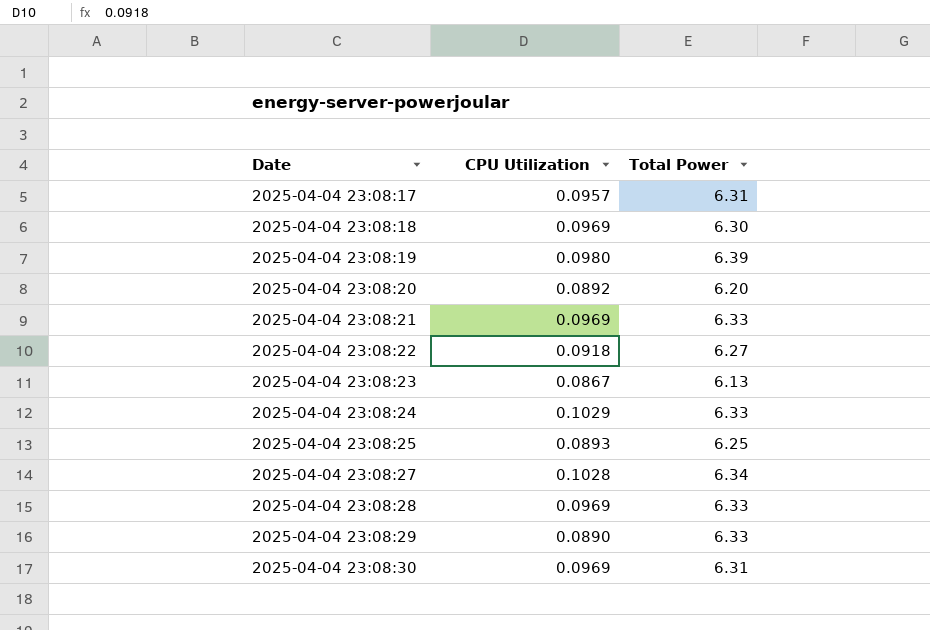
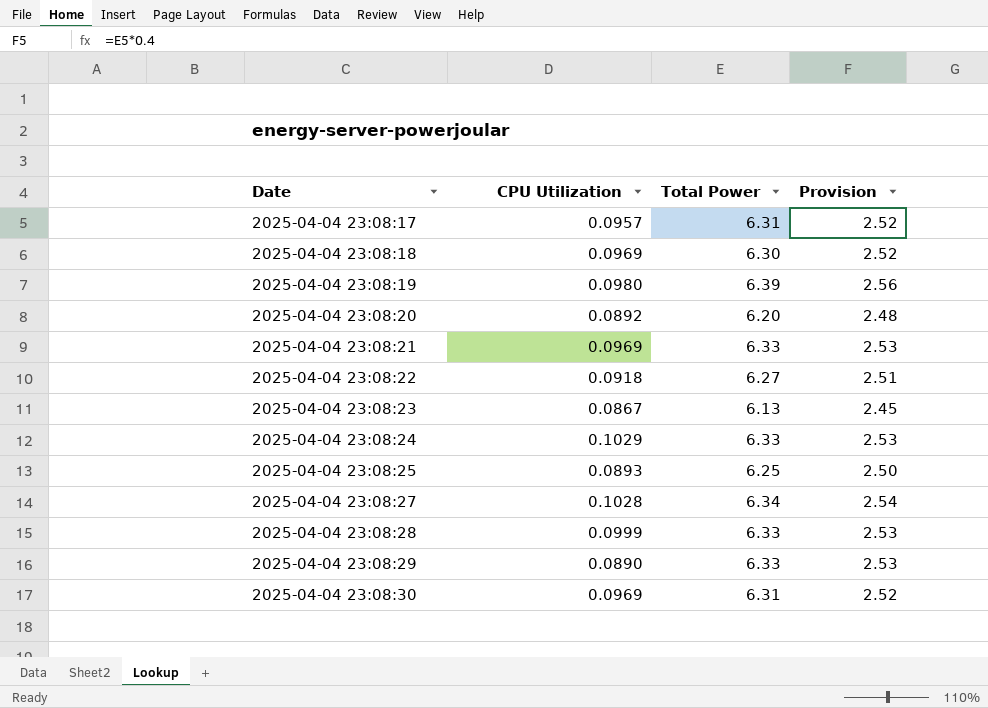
column Provision | formula: none -> [Total Power] * 0.4
2025-04-04 23:08:28 | CPU Utilization: 0.0969 -> 0.0999

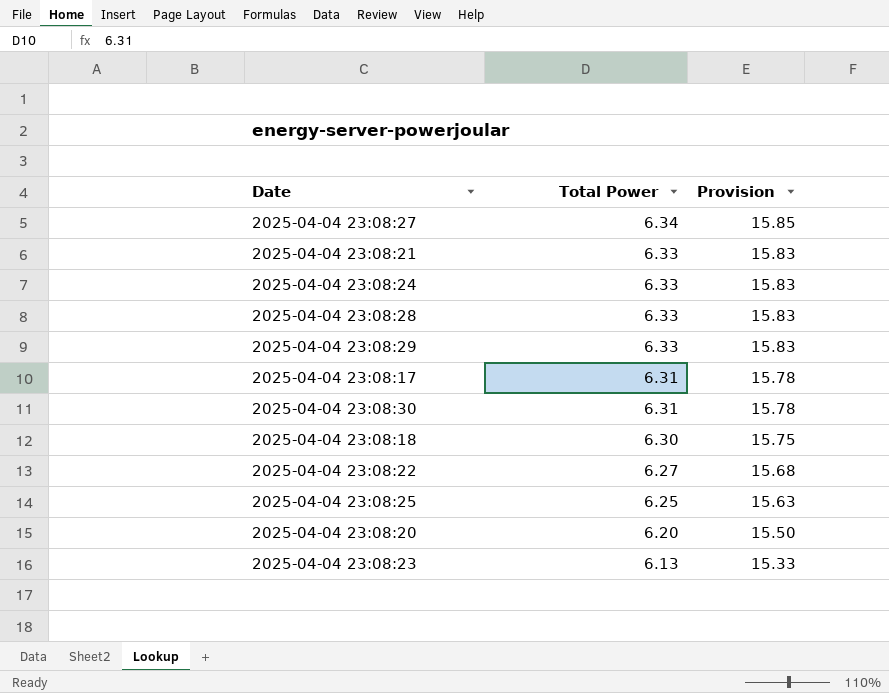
row order: Date ascending -> Total Power descending
column CPU Utilization | position: 2 -> none
column Provision | formula: [Total Power] * 0.4 -> [Total Power] * 2.5
row 2025-04-04 23:08:19: 0.0980 | 6.39 | 2.56 -> none

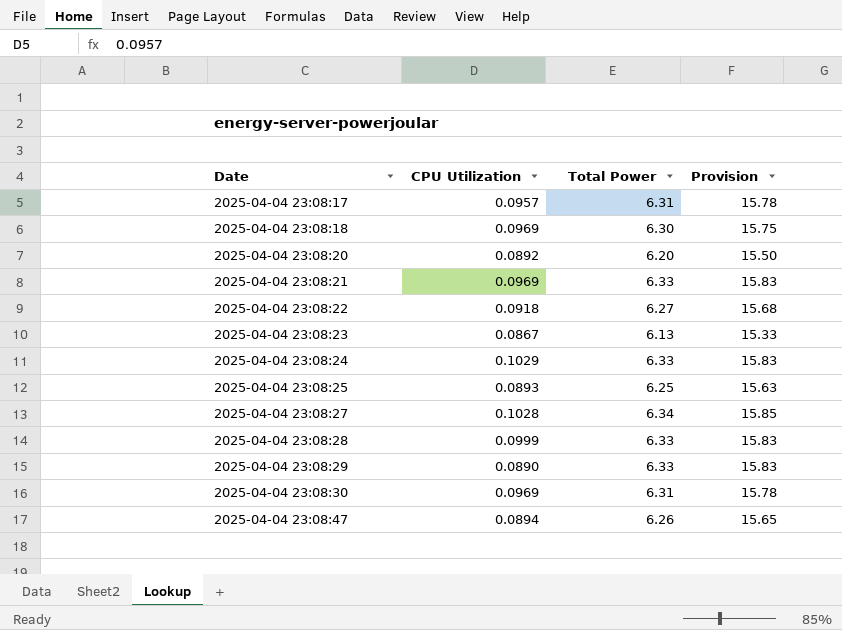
row order: Total Power descending -> Date ascending
column CPU Utilization | position: none -> 2
row 2025-04-04 23:08:47: none -> 0.0894 | 6.26 | 15.65

